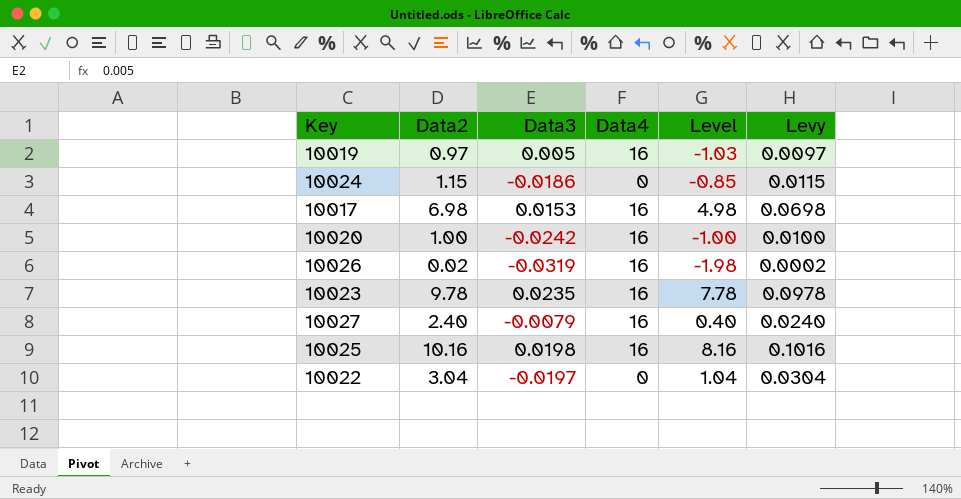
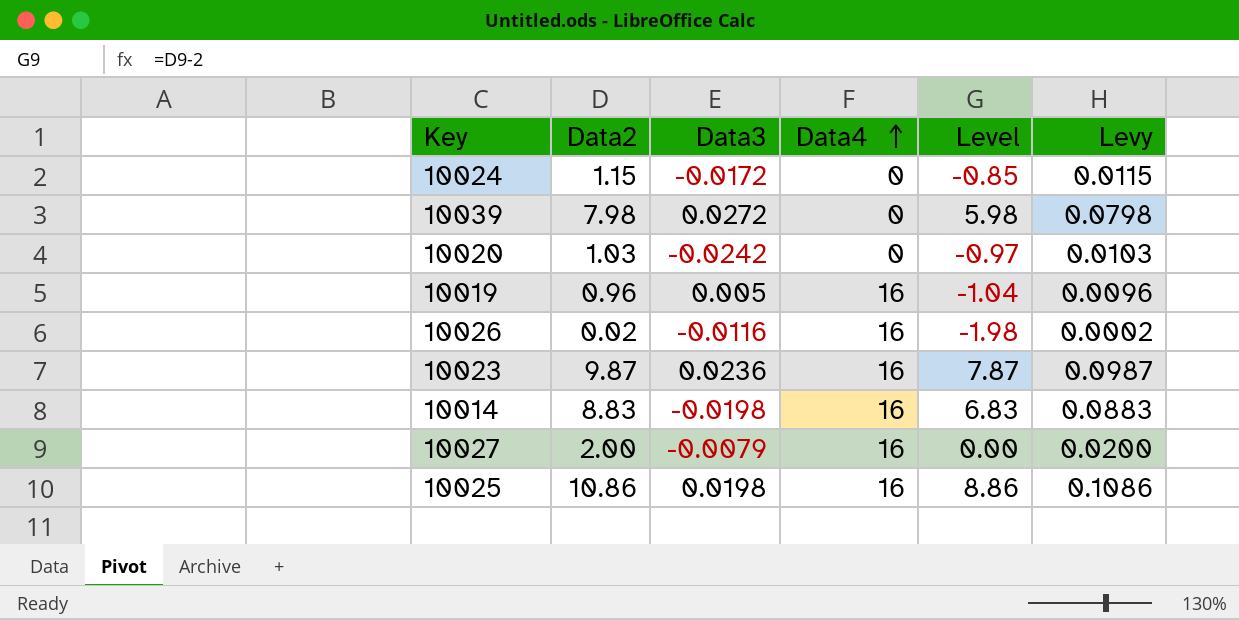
row order: none -> Data4 ascending
row 10017: 6.98 | 0.0153 | 16 | 4.98 | 0.0698 -> none
row 10022: 3.04 | -0.0197 | 0 | 1.04 | 0.0304 -> none
10024 | Data3: -0.0186 -> -0.0172
row 10039: none -> 7.98 | 0.0272 | 0 | 5.98 | 0.0798
10020 | Data2: 1.00 -> 1.03
10020 | Data4: 16 -> 0
10020 | Level: -1.00 -> -0.97
10020 | Levy: 0.0100 -> 0.0103
10019 | Data2: 0.97 -> 0.96
10019 | Level: -1.03 -> -1.04
10019 | Levy: 0.0097 -> 0.0096
10026 | Data3: -0.0319 -> -0.0116
10023 | Data2: 9.78 -> 9.87
10023 | Data3: 0.0235 -> 0.0236
10023 | Level: 7.78 -> 7.87
10023 | Levy: 0.0978 -> 0.0987
row 10014: none -> 8.83 | -0.0198 | 16 | 6.83 | 0.0883
10027 | Data2: 2.40 -> 2.00
10027 | Level: 0.40 -> 0.00
10027 | Levy: 0.0240 -> 0.0200
10025 | Data2: 10.16 -> 10.86
10025 | Level: 8.16 -> 8.86
10025 | Levy: 0.1016 -> 0.1086

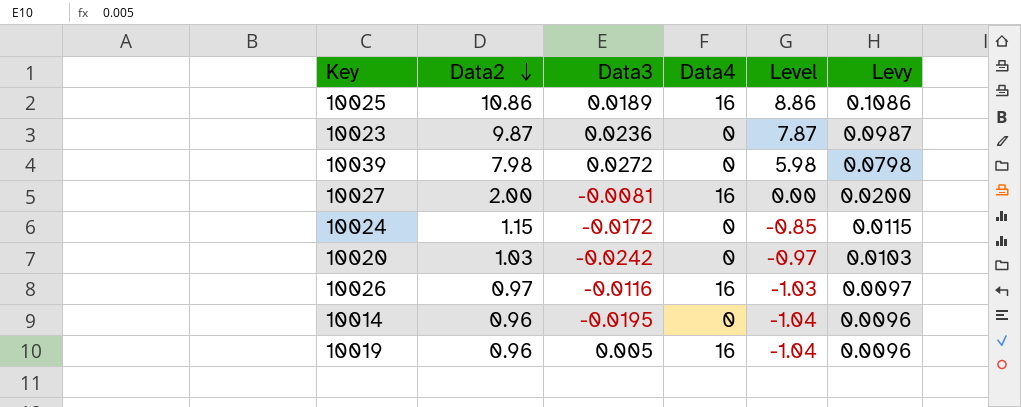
row order: Data4 ascending -> Data2 descending
10025 | Data3: 0.0198 -> 0.0189
10023 | Data4: 16 -> 0
10027 | Data3: -0.0079 -> -0.0081
10026 | Data2: 0.02 -> 0.97
10026 | Level: -1.98 -> -1.03
10026 | Levy: 0.0002 -> 0.0097
10014 | Data2: 8.83 -> 0.96
10014 | Data3: -0.0198 -> -0.0195
10014 | Data4: 16 -> 0
10014 | Level: 6.83 -> -1.04
10014 | Levy: 0.0883 -> 0.0096

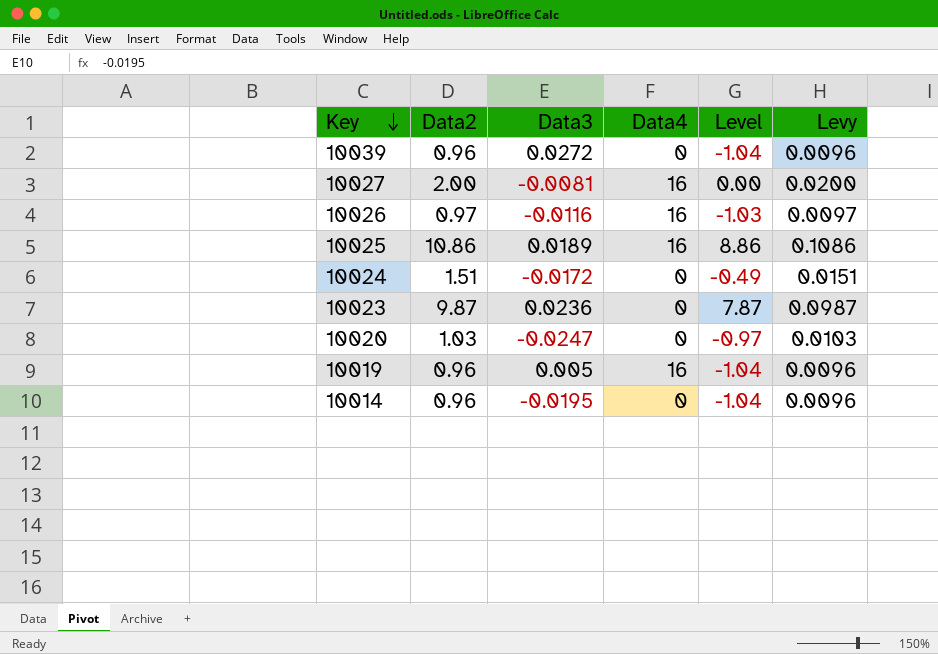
row order: Data2 descending -> Key descending
10039 | Data2: 7.98 -> 0.96
10039 | Level: 5.98 -> -1.04
10039 | Levy: 0.0798 -> 0.0096
10024 | Data2: 1.15 -> 1.51
10024 | Level: -0.85 -> -0.49
10024 | Levy: 0.0115 -> 0.0151
10020 | Data3: -0.0242 -> -0.0247

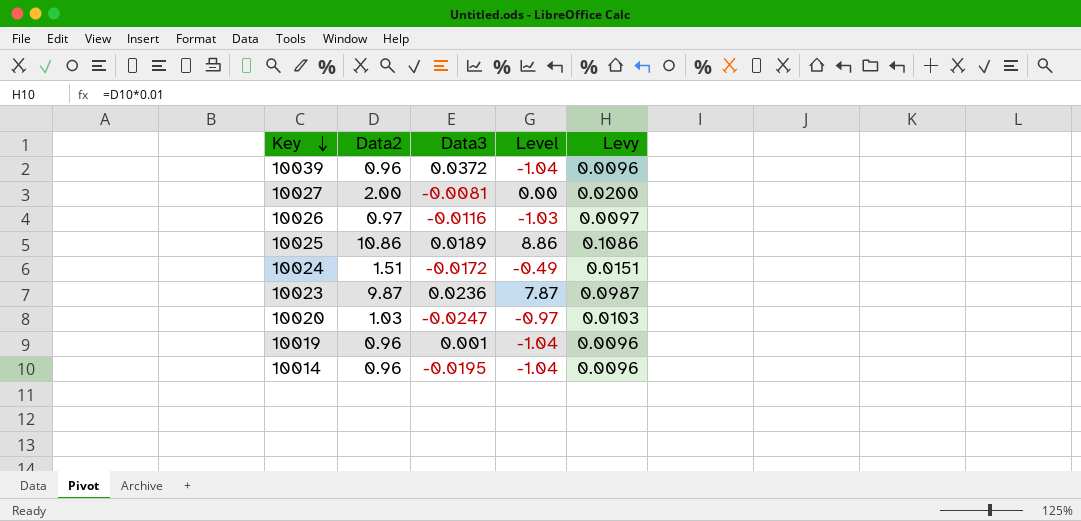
column Data4 | position: 4 -> none
10039 | Data3: 0.0272 -> 0.0372
10019 | Data3: 0.005 -> 0.001

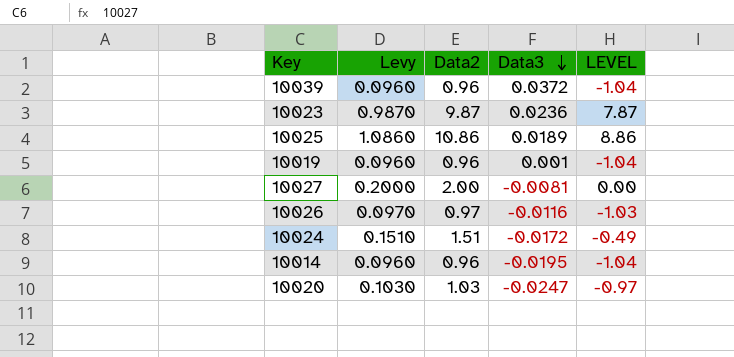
row order: Key descending -> Data3 descending
column Levy | formula: [Data2] * 0.01 -> [Data2] * 0.1
column Levy | position: 5 -> 2
column name: Level -> LEVEL

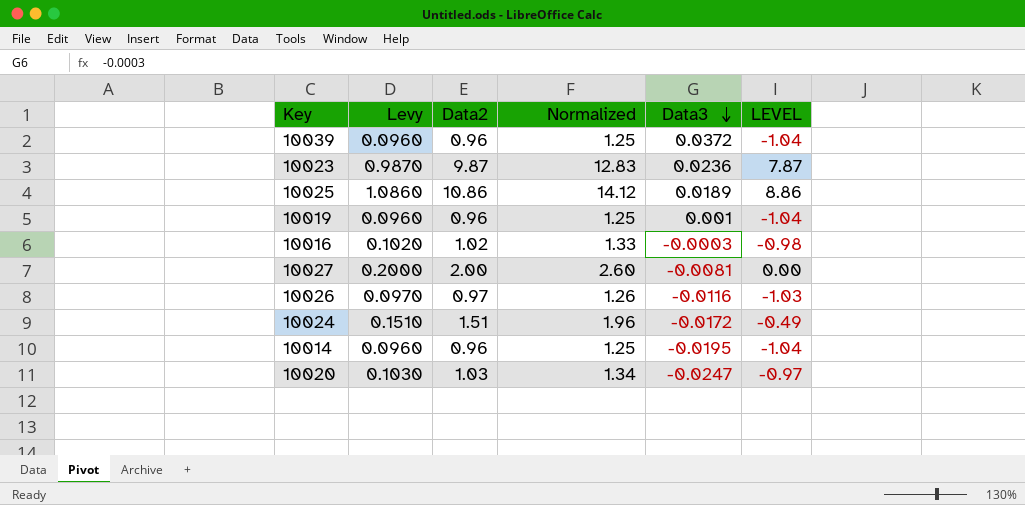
column Normalized | formula: none -> [Data2] * 1.3
row 10016: none -> 0.1020 | 1.02 | 1.33 | -0.0003 | -0.98

